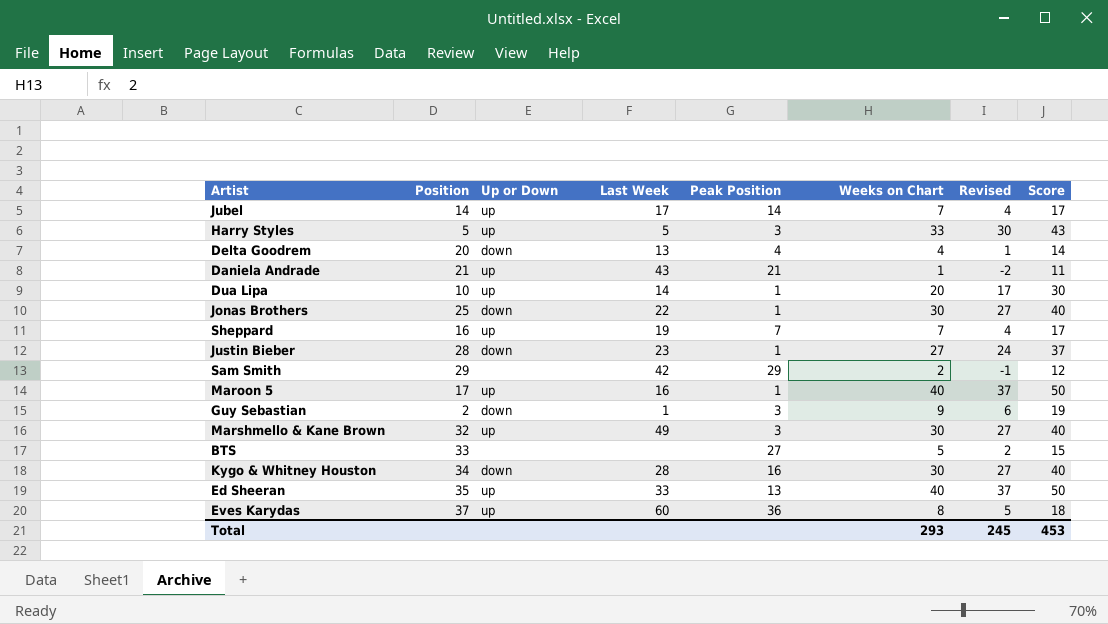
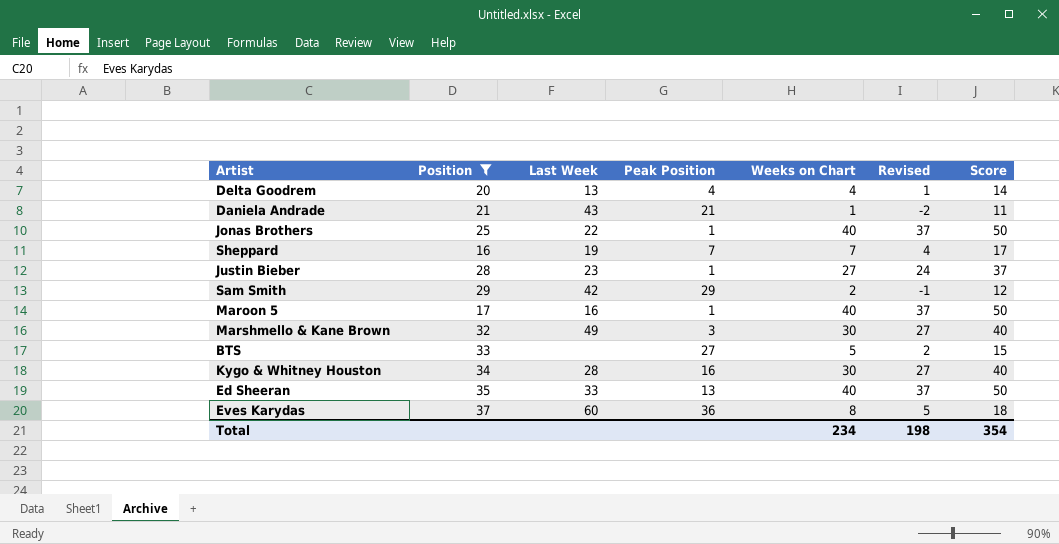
filter: none -> Position >= 16
column Up or Down | position: 3 -> none
Jonas Brothers | Weeks on Chart: 30 -> 40
Jonas Brothers | Revised: 27 -> 37
Jonas Brothers | Score: 40 -> 50
Total | Weeks on Chart: 293 -> 234
Total | Revised: 245 -> 198
Total | Score: 453 -> 354

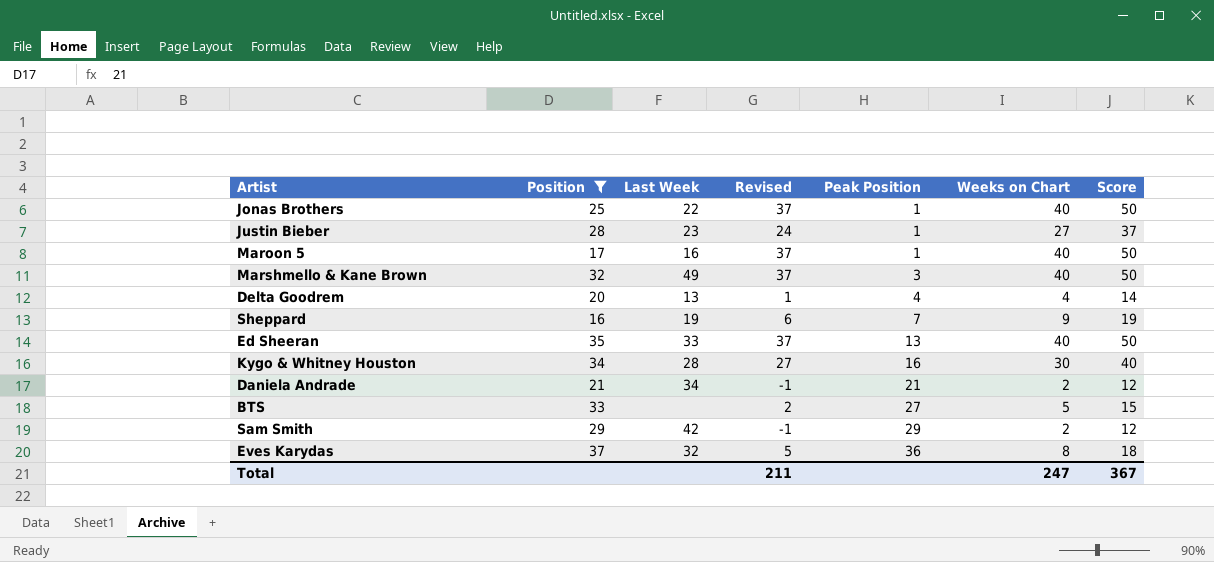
row order: none -> Peak Position ascending
column Revised | position: 6 -> 4
Marshmello & Kane Brown | Revised: 27 -> 37
Marshmello & Kane Brown | Weeks on Chart: 30 -> 40
Marshmello & Kane Brown | Score: 40 -> 50
Sheppard | Revised: 4 -> 6
Sheppard | Weeks on Chart: 7 -> 9
Sheppard | Score: 17 -> 19
Daniela Andrade | Last Week: 43 -> 34
Daniela Andrade | Revised: -2 -> -1
Daniela Andrade | Weeks on Chart: 1 -> 2
Daniela Andrade | Score: 11 -> 12
Eves Karydas | Last Week: 60 -> 32
Total | Revised: 198 -> 211
Total | Weeks on Chart: 234 -> 247
Total | Score: 354 -> 367

